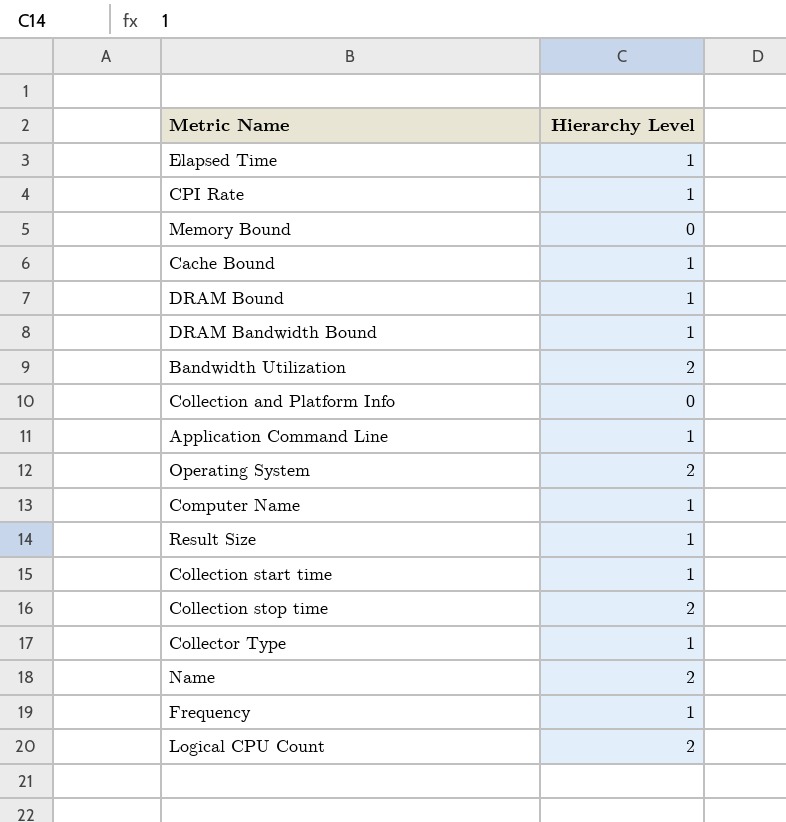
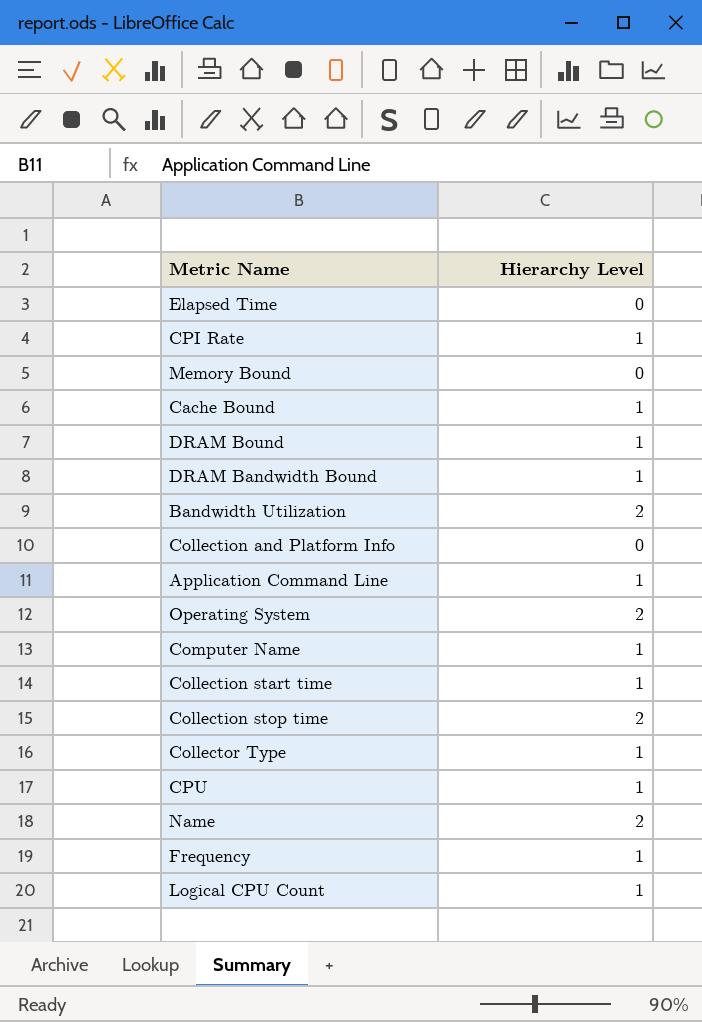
row Result Size: 1 -> none
Elapsed Time | Hierarchy Level: 1 -> 0
row CPU: none -> 1
Logical CPU Count | Hierarchy Level: 2 -> 1

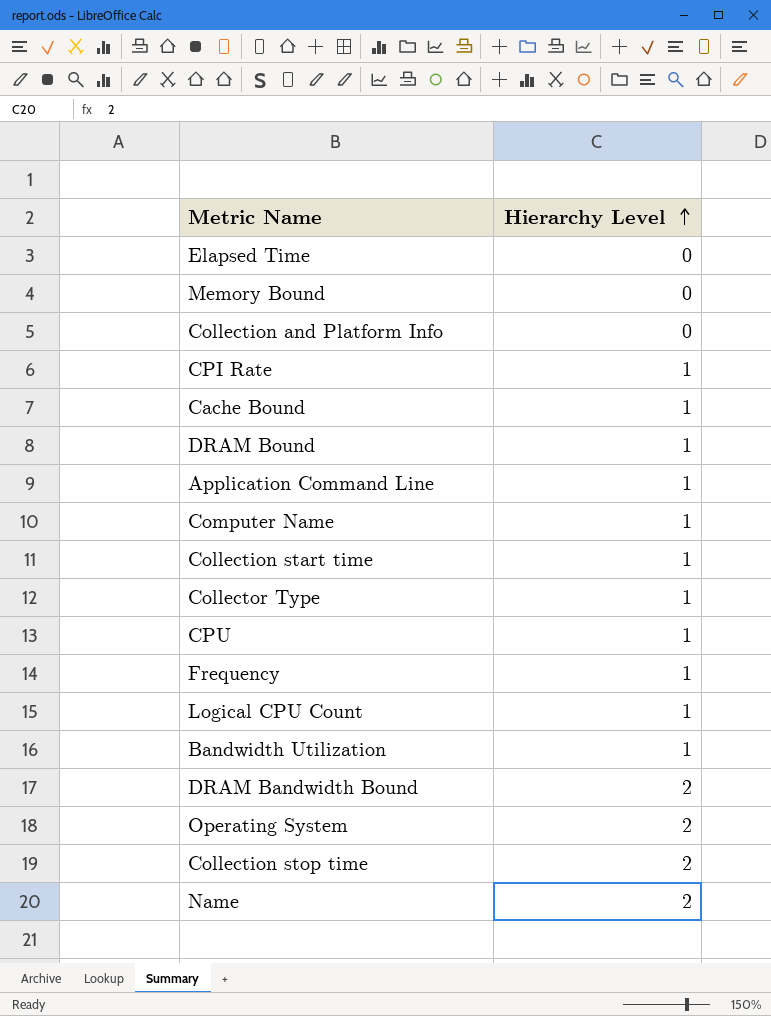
row order: none -> Hierarchy Level ascending
Bandwidth Utilization | Hierarchy Level: 2 -> 1
DRAM Bandwidth Bound | Hierarchy Level: 1 -> 2

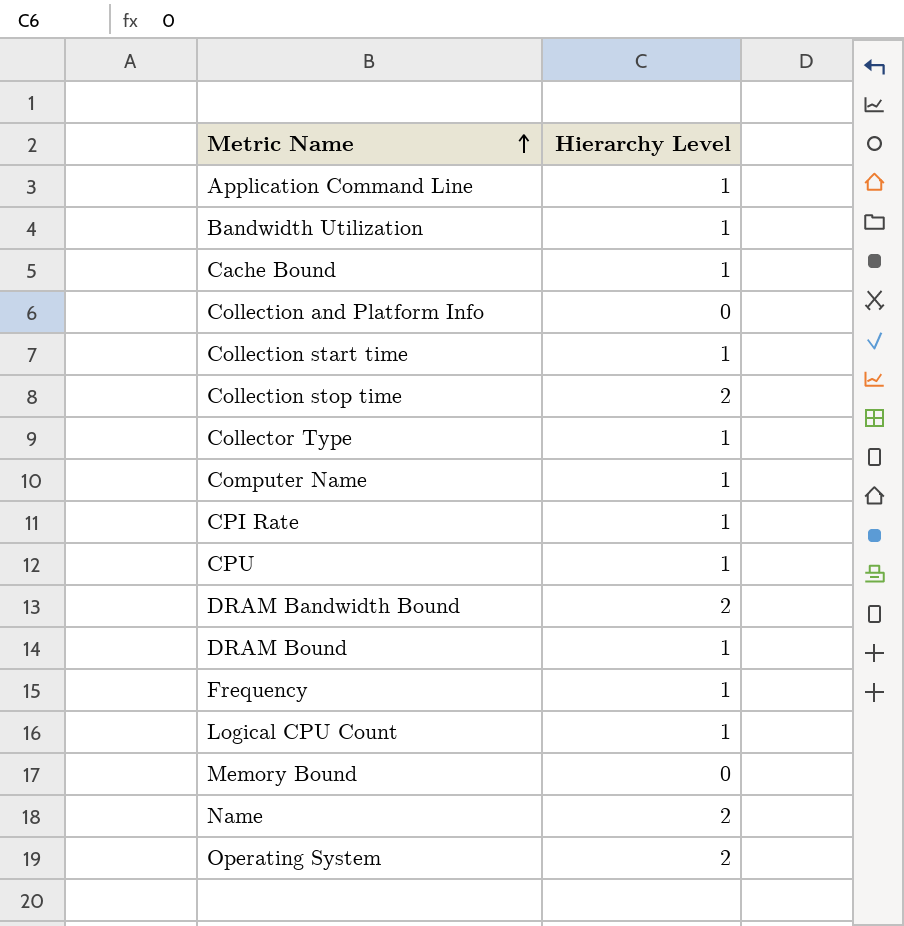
row order: Hierarchy Level ascending -> Metric Name ascending
row Elapsed Time: 0 -> none

